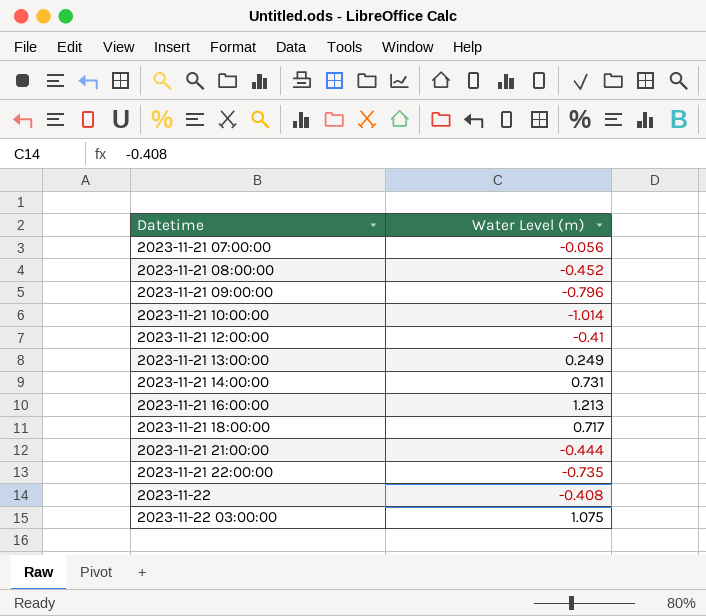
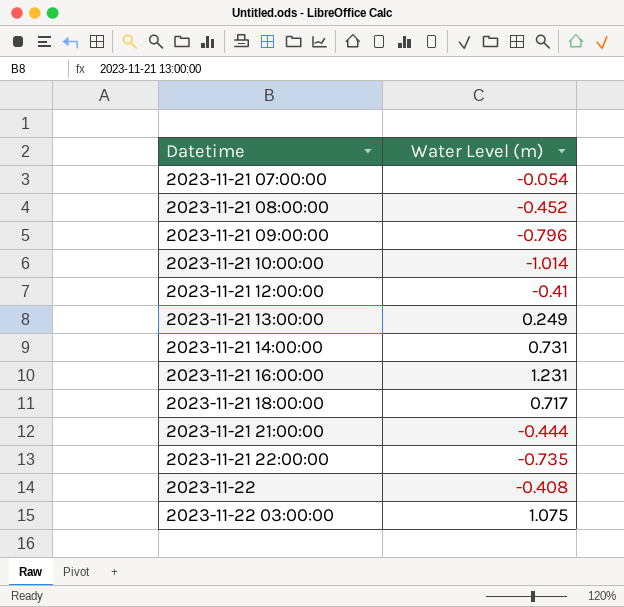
2023-11-21 07:00:00 | Water Level (m): -0.056 -> -0.054
2023-11-21 16:00:00 | Water Level (m): 1.213 -> 1.231

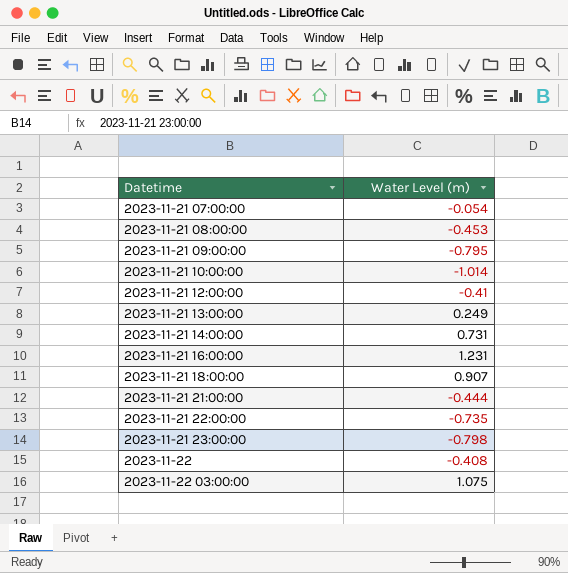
2023-11-21 08:00:00 | Water Level (m): -0.452 -> -0.453
2023-11-21 09:00:00 | Water Level (m): -0.796 -> -0.795
2023-11-21 18:00:00 | Water Level (m): 0.717 -> 0.907
row 2023-11-21 23:00:00: none -> -0.798

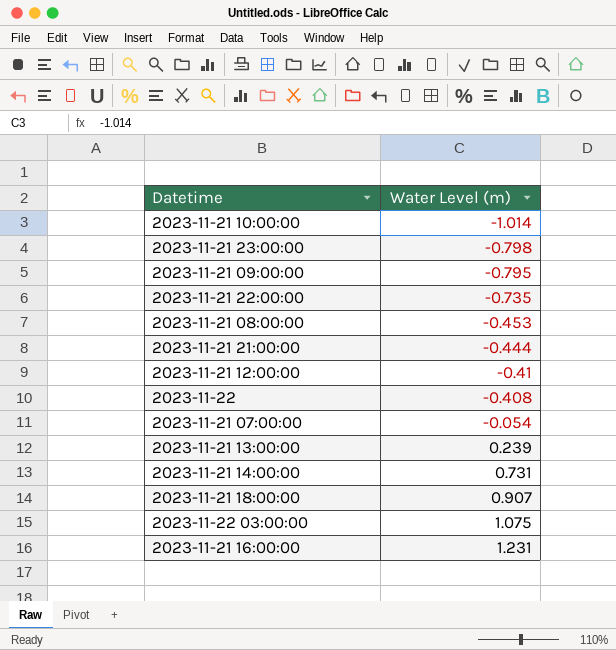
row order: Datetime ascending -> Water Level (m) ascending
2023-11-21 13:00:00 | Water Level (m): 0.249 -> 0.239

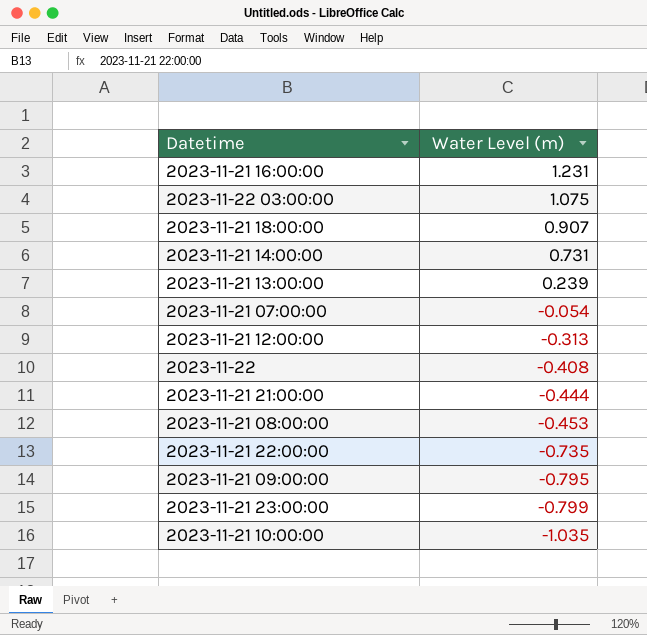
row order: Water Level (m) ascending -> Water Level (m) descending
2023-11-21 12:00:00 | Water Level (m): -0.41 -> -0.313
2023-11-21 23:00:00 | Water Level (m): -0.798 -> -0.799
2023-11-21 10:00:00 | Water Level (m): -1.014 -> -1.035

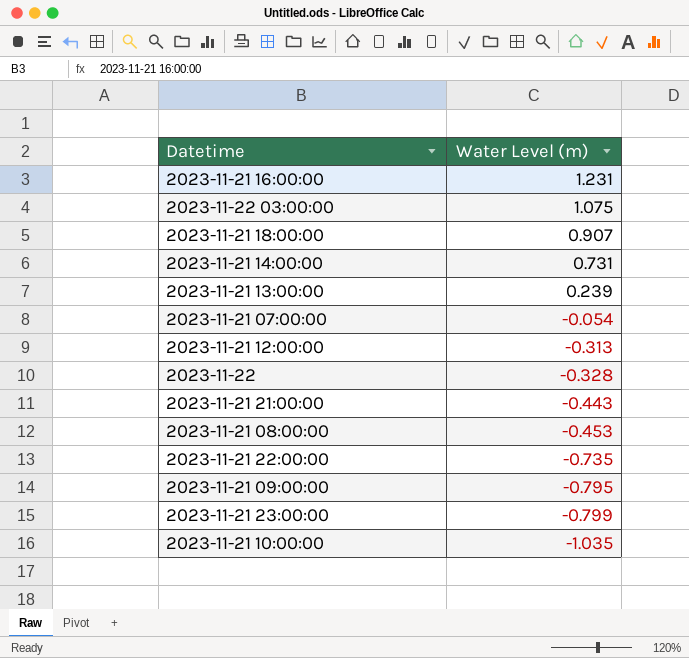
2023-11-22 | Water Level (m): -0.408 -> -0.328
2023-11-21 21:00:00 | Water Level (m): -0.444 -> -0.443

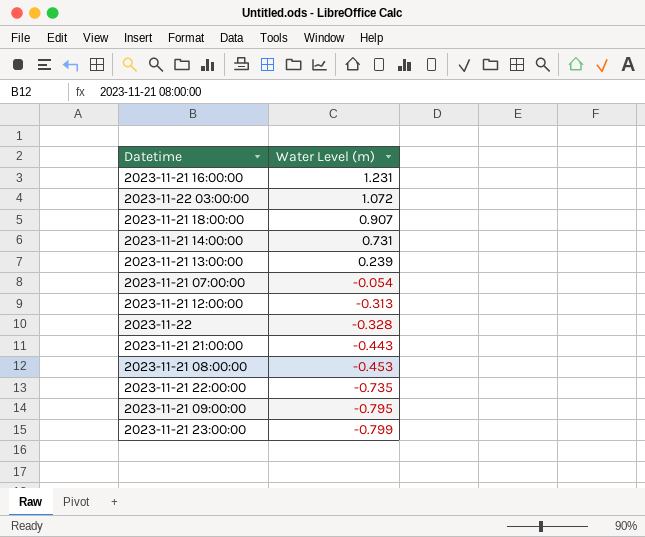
row 2023-11-21 10:00:00: -1.035 -> none
2023-11-22 03:00:00 | Water Level (m): 1.075 -> 1.072

